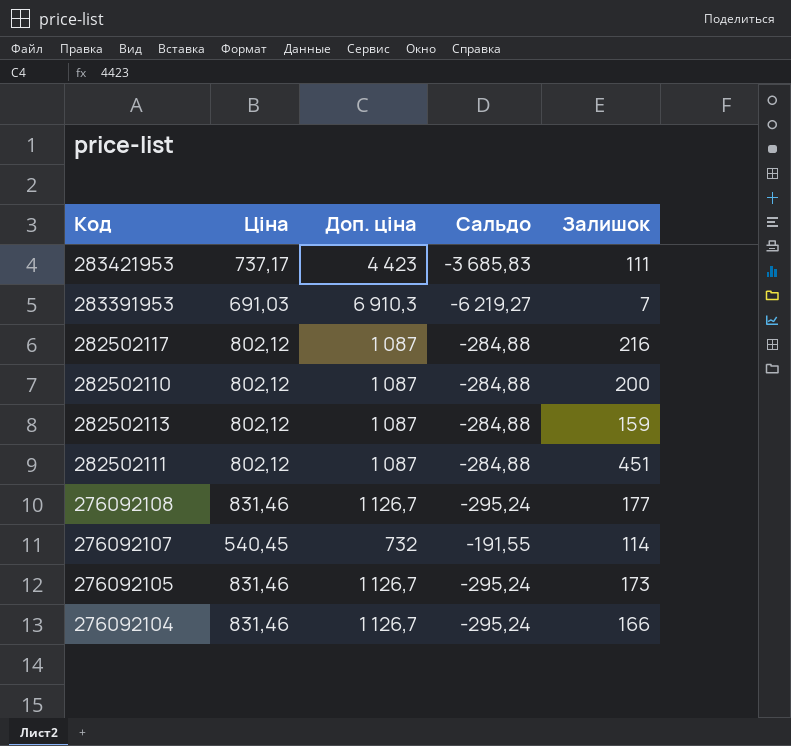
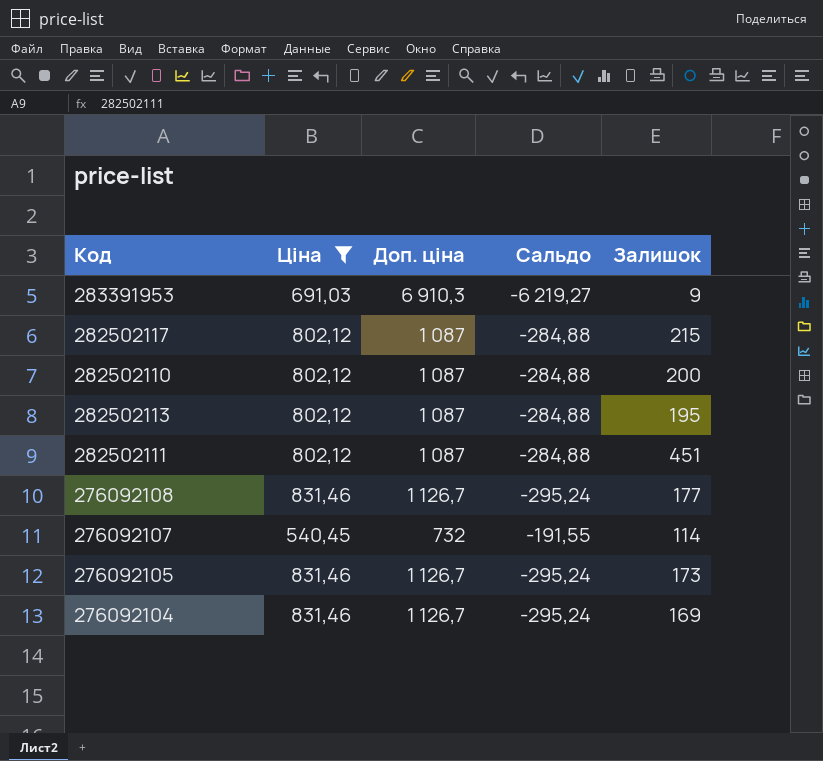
filter: none -> Ціна != 737,17
283391953 | Залишок: 7 -> 9
282502117 | Залишок: 216 -> 215
282502113 | Залишок: 159 -> 195
276092104 | Залишок: 166 -> 169

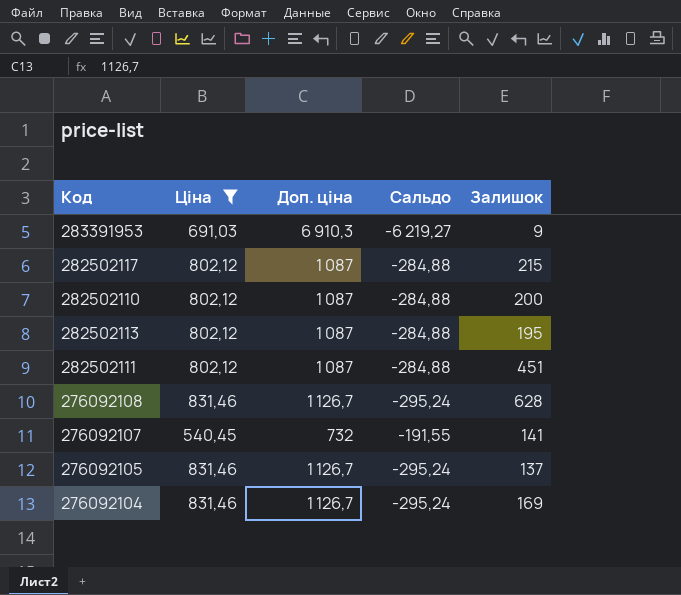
276092108 | Залишок: 177 -> 628
276092107 | Залишок: 114 -> 141
276092105 | Залишок: 173 -> 137

